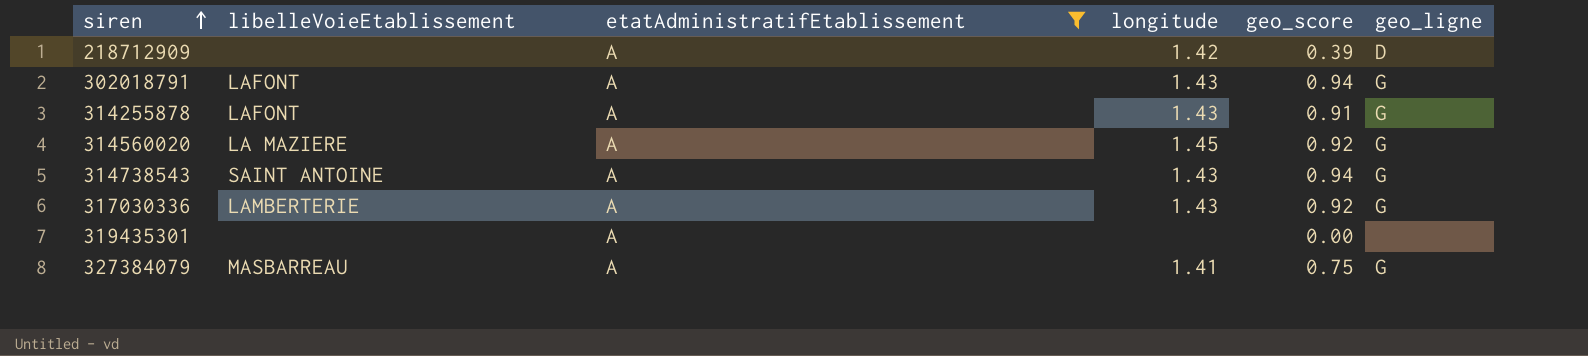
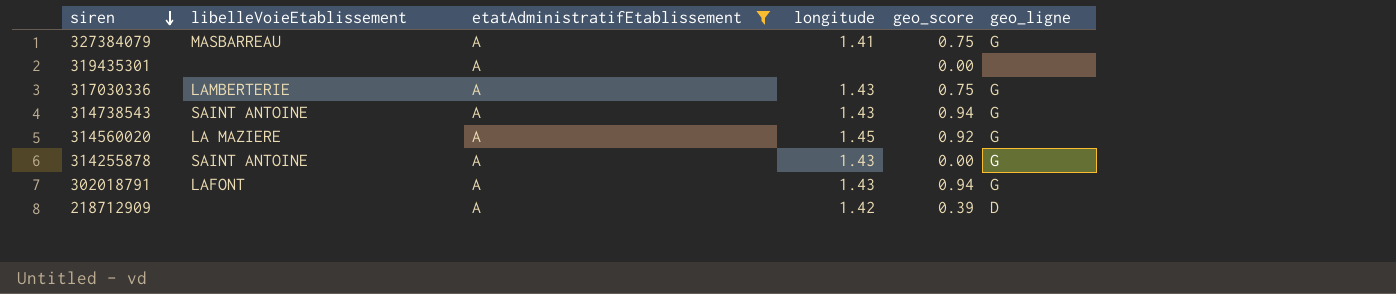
row order: siren ascending -> siren descending
317030336 | geo_score: 0.92 -> 0.75
314255878 | libelleVoieEtablissement: LAFONT -> SAINT ANTOINE
314255878 | geo_score: 0.91 -> 0.00

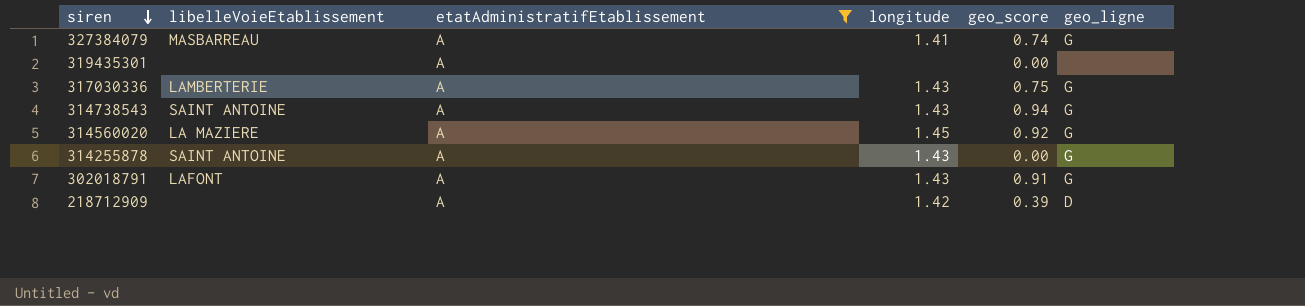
327384079 | geo_score: 0.75 -> 0.74
302018791 | geo_score: 0.94 -> 0.91

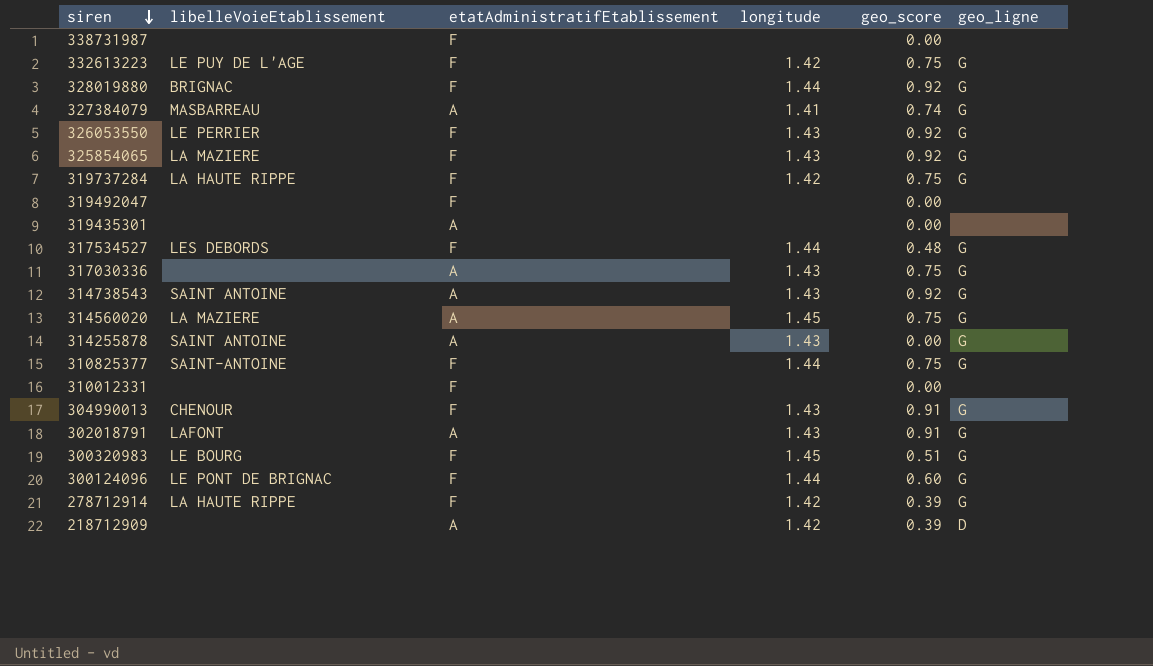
filter: etatAdministratifEtablissement = A -> none
317030336 | libelleVoieEtablissement: LAMBERTERIE -> none
314738543 | geo_score: 0.94 -> 0.92
314560020 | geo_score: 0.92 -> 0.75

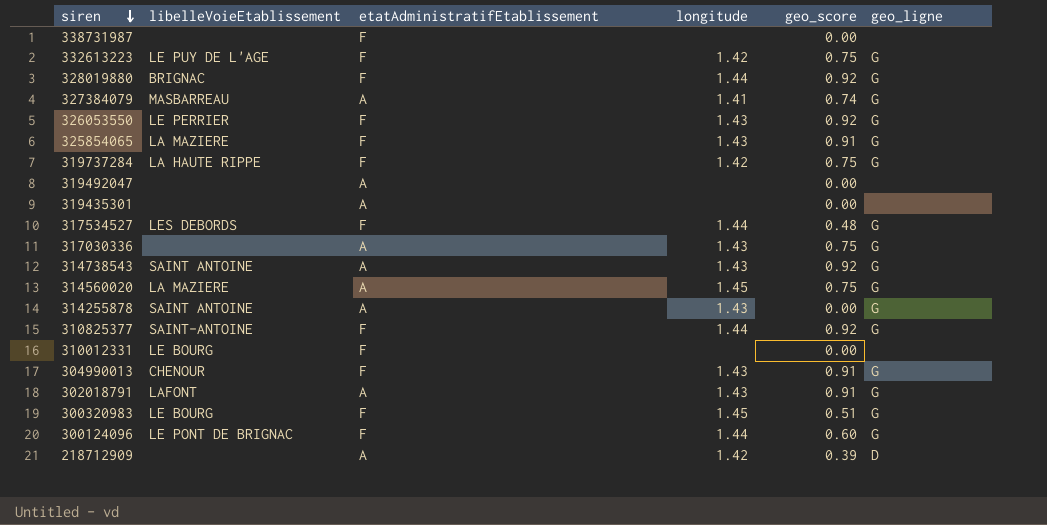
row 278712914: LA HAUTE RIPPE | F | 1.42 | 0.39 | G -> none
325854065 | geo_score: 0.92 -> 0.91
319492047 | etatAdministratifEtablissement: F -> A
310825377 | geo_score: 0.75 -> 0.92
310012331 | libelleVoieEtablissement: none -> LE BOURG

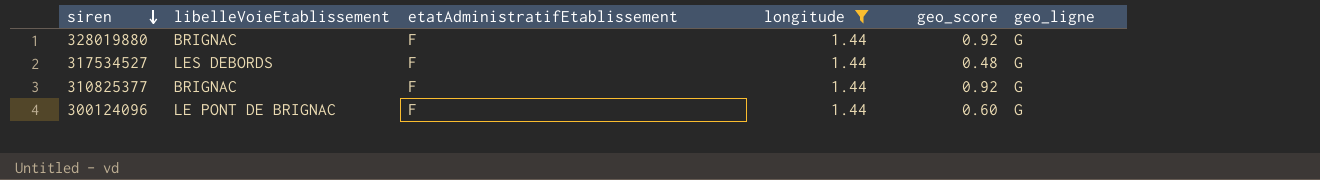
filter: none -> longitude = 1.44
310825377 | libelleVoieEtablissement: SAINT-ANTOINE -> BRIGNAC

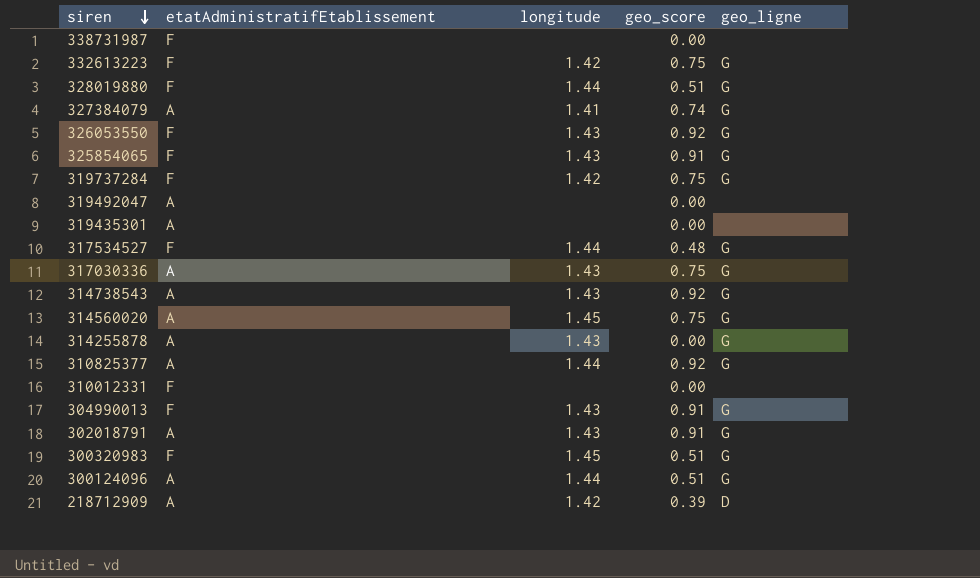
filter: longitude = 1.44 -> none
column libelleVoieEtablissement | position: 2 -> none
328019880 | geo_score: 0.92 -> 0.51
310825377 | etatAdministratifEtablissement: F -> A
300124096 | etatAdministratifEtablissement: F -> A
300124096 | geo_score: 0.60 -> 0.51

